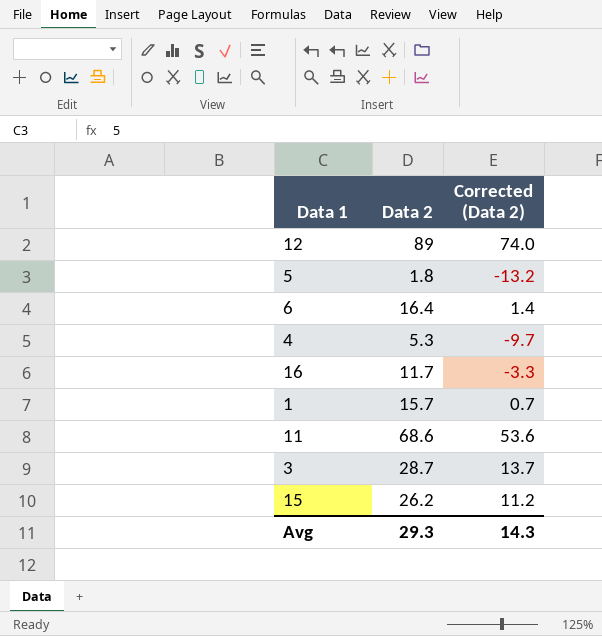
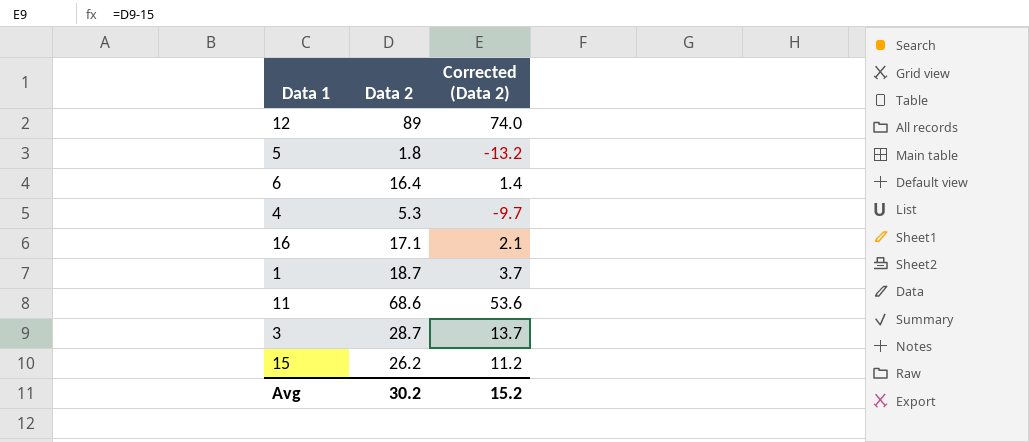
16 | Data 2: 11.7 -> 17.1
16 | Corrected (Data 2): -3.3 -> 2.1
1 | Data 2: 15.7 -> 18.7
1 | Corrected (Data 2): 0.7 -> 3.7
Avg | Data 2: 29.3 -> 30.2
Avg | Corrected (Data 2): 14.3 -> 15.2

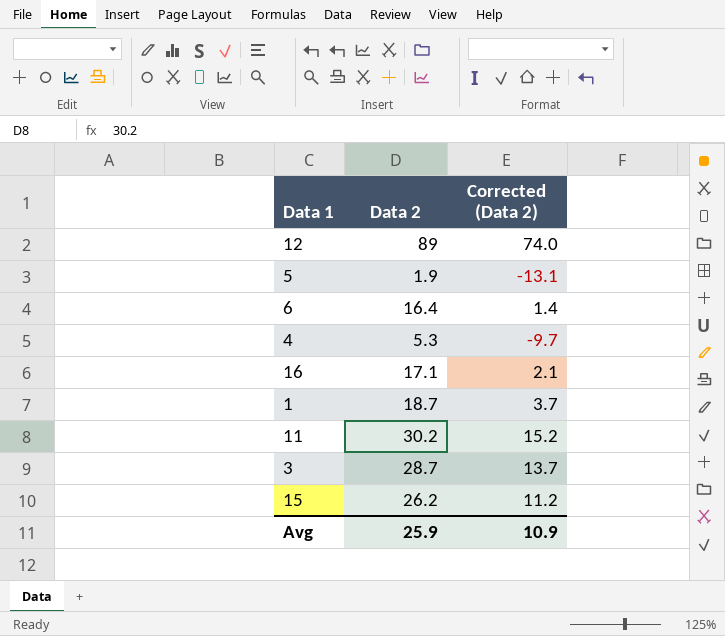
5 | Data 2: 1.8 -> 1.9
5 | Corrected (Data 2): -13.2 -> -13.1
11 | Data 2: 68.6 -> 30.2
11 | Corrected (Data 2): 53.6 -> 15.2
Avg | Data 2: 30.2 -> 25.9
Avg | Corrected (Data 2): 15.2 -> 10.9

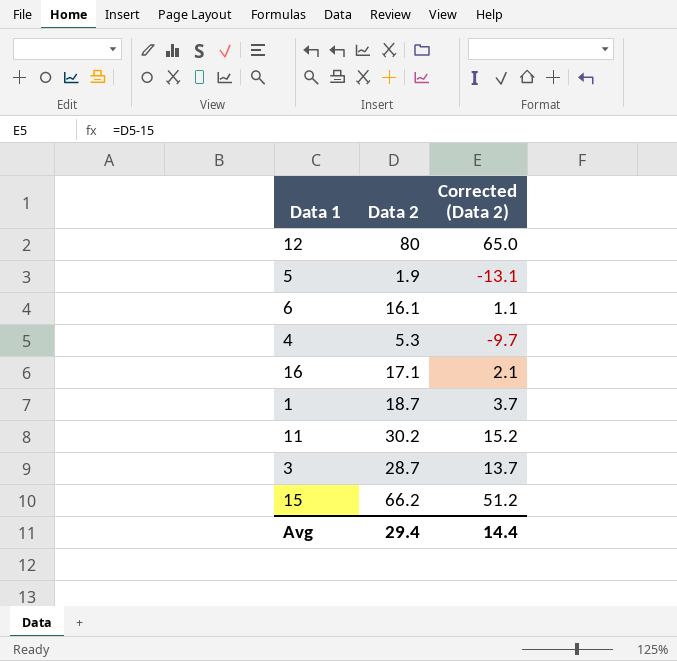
12 | Data 2: 89 -> 80
12 | Corrected (Data 2): 74.0 -> 65.0
6 | Data 2: 16.4 -> 16.1
6 | Corrected (Data 2): 1.4 -> 1.1
15 | Data 2: 26.2 -> 66.2
15 | Corrected (Data 2): 11.2 -> 51.2
Avg | Data 2: 25.9 -> 29.4
Avg | Corrected (Data 2): 10.9 -> 14.4

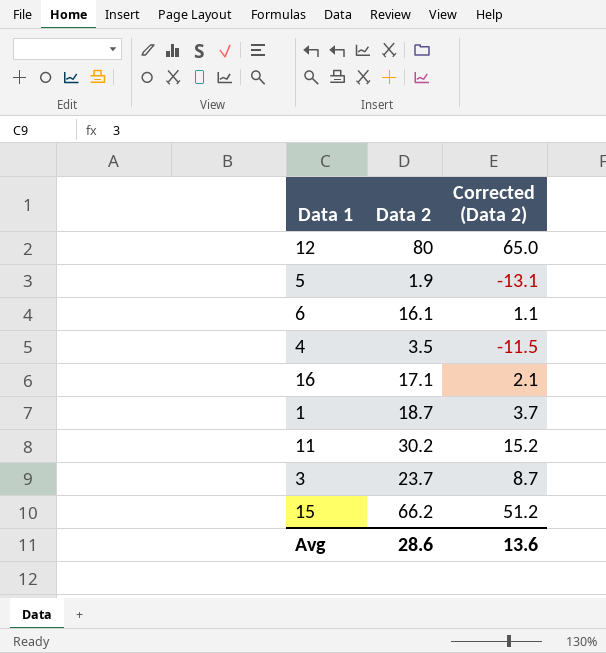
4 | Data 2: 5.3 -> 3.5
4 | Corrected (Data 2): -9.7 -> -11.5
3 | Data 2: 28.7 -> 23.7
3 | Corrected (Data 2): 13.7 -> 8.7
Avg | Data 2: 29.4 -> 28.6
Avg | Corrected (Data 2): 14.4 -> 13.6

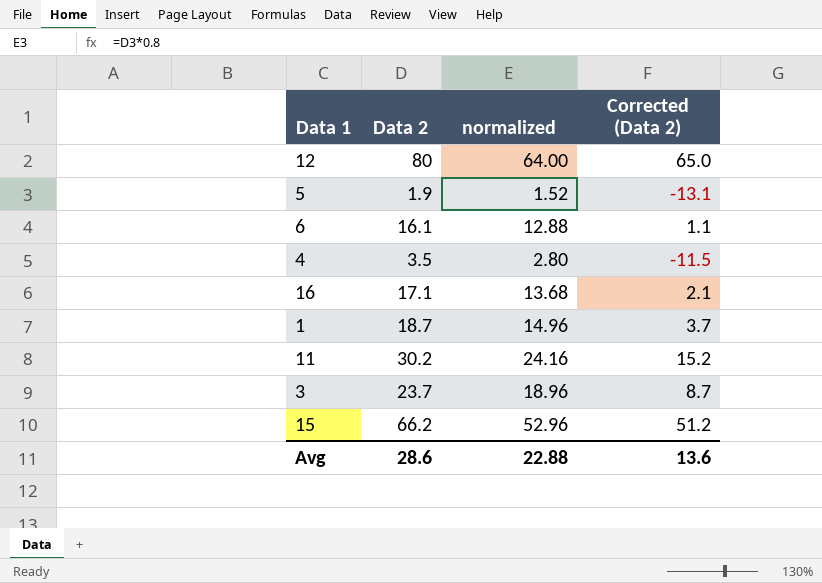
column normalized | formula: none -> [Data 2] * 0.8

